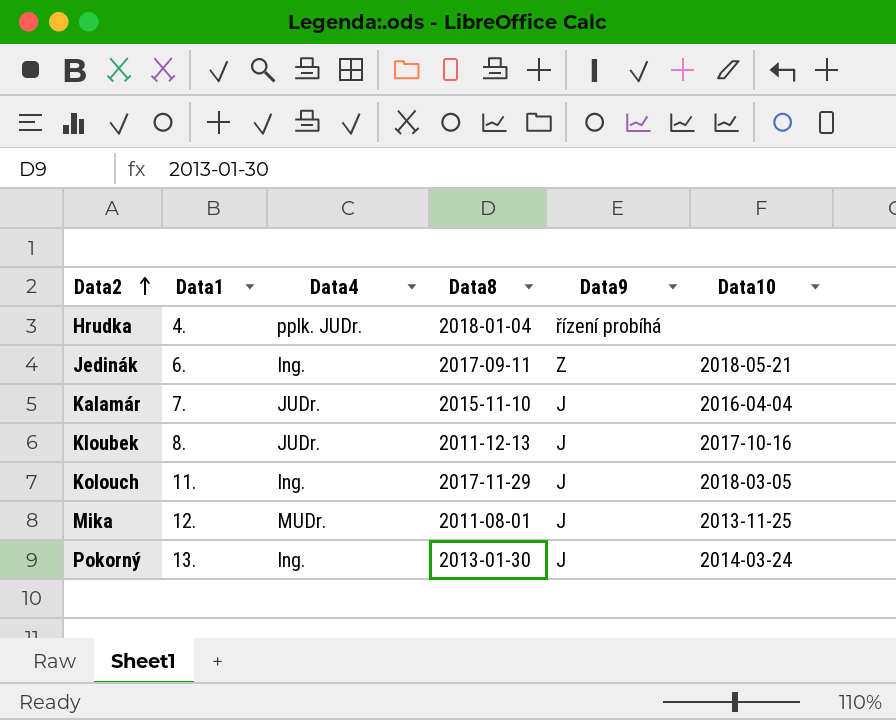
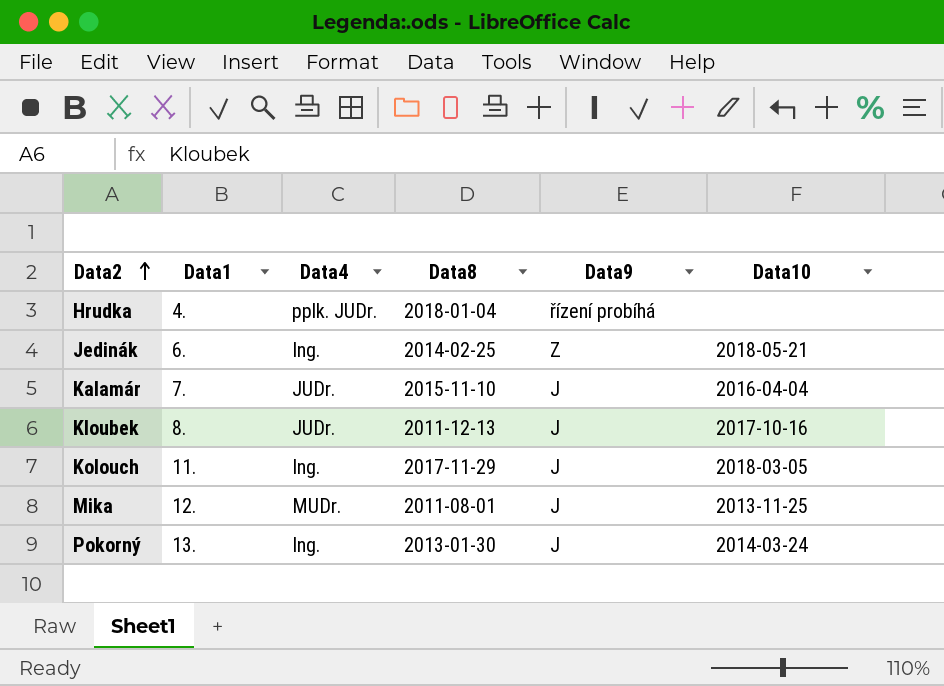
Jedinák | Data8: 2017-09-11 -> 2014-02-25

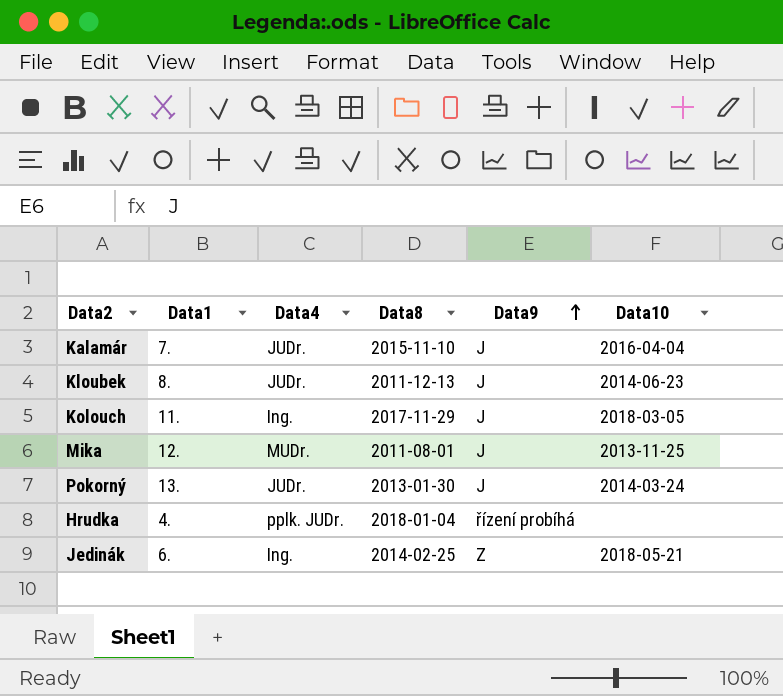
row order: Data2 ascending -> Data9 ascending
Kloubek | Data10: 2017-10-16 -> 2014-06-23
Pokorný | Data4: Ing. -> JUDr.

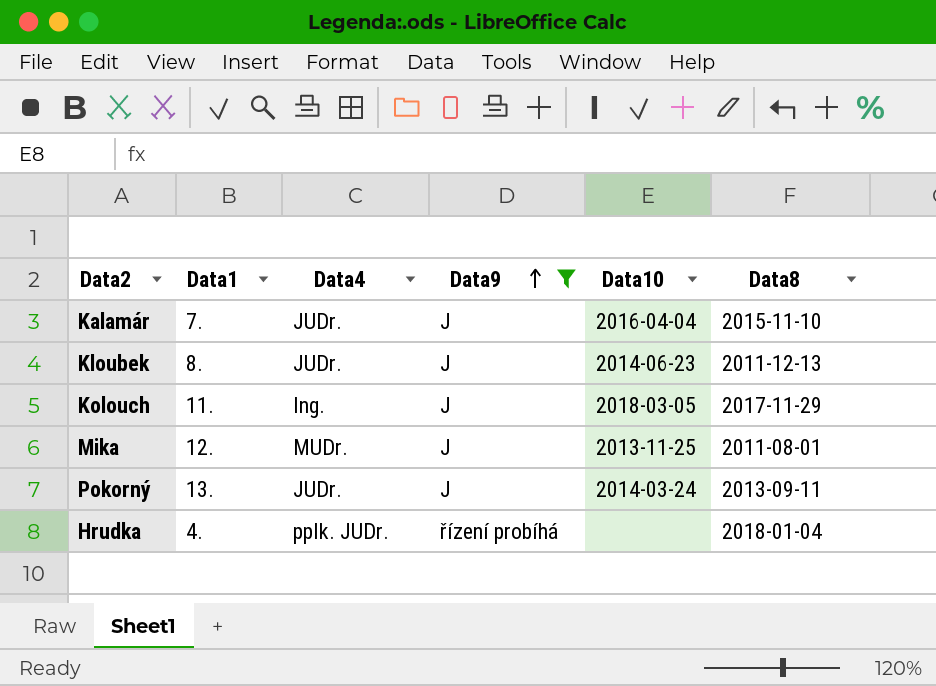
filter: none -> Data9 != Z
column Data8 | position: 4 -> 6
Pokorný | Data8: 2013-01-30 -> 2013-09-11

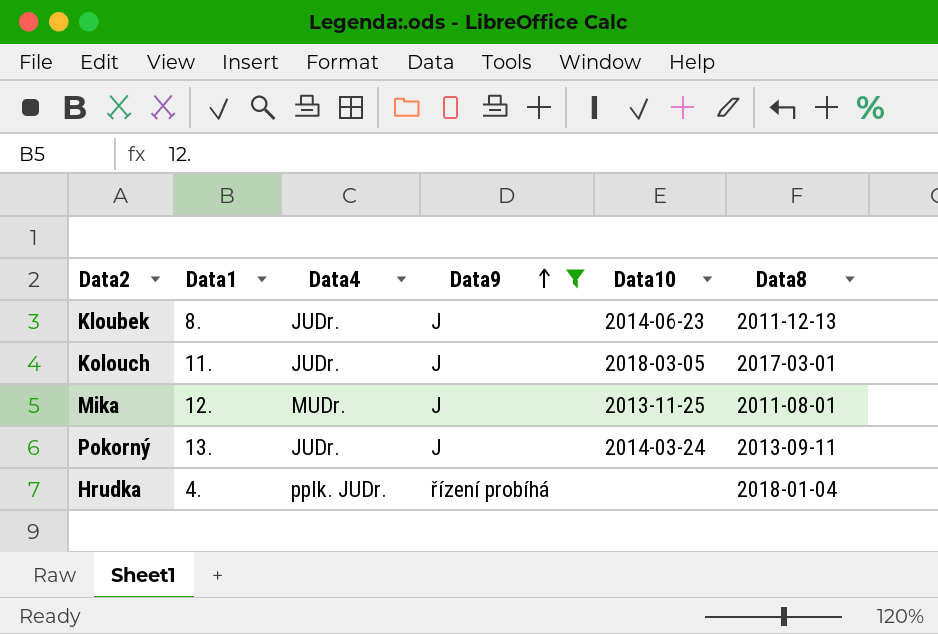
row Kalamár: 7. | JUDr. | J | 2016-04-04 | 2015-11-10 -> none
Kolouch | Data4: Ing. -> JUDr.
Kolouch | Data8: 2017-11-29 -> 2017-03-01

